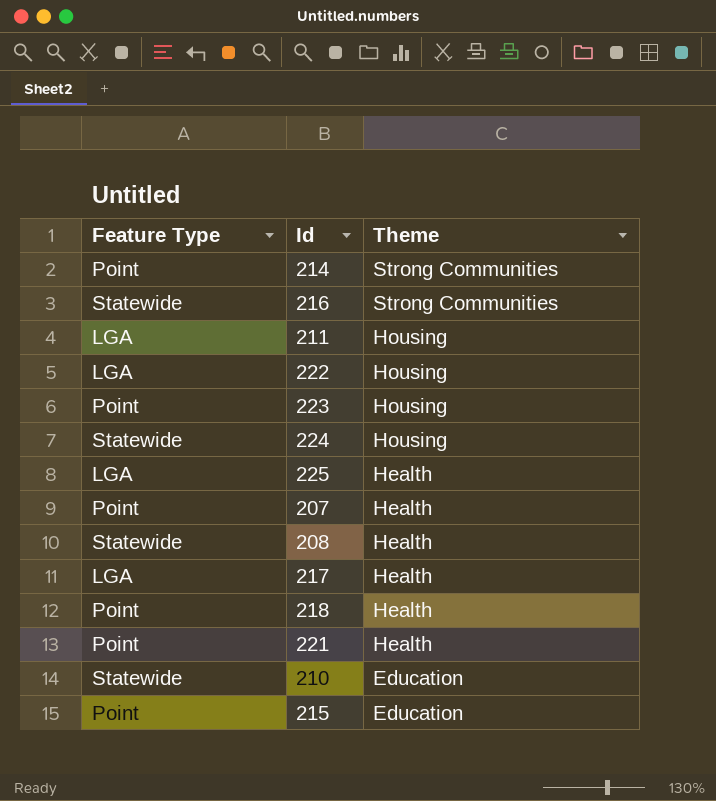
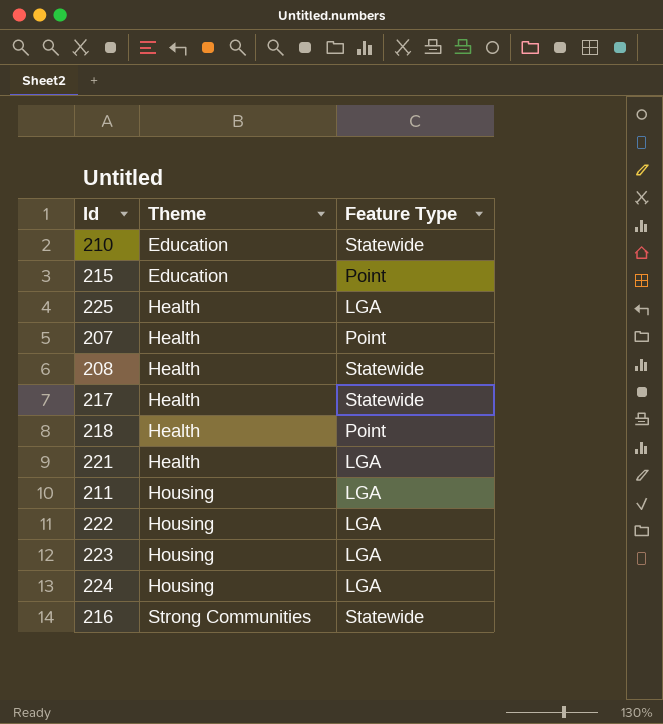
row order: Theme descending -> Theme ascending
column Feature Type | position: 1 -> 3
row 214: Point | Strong Communities -> none
217 | Feature Type: LGA -> Statewide
221 | Feature Type: Point -> LGA
223 | Feature Type: Point -> LGA
224 | Feature Type: Statewide -> LGA

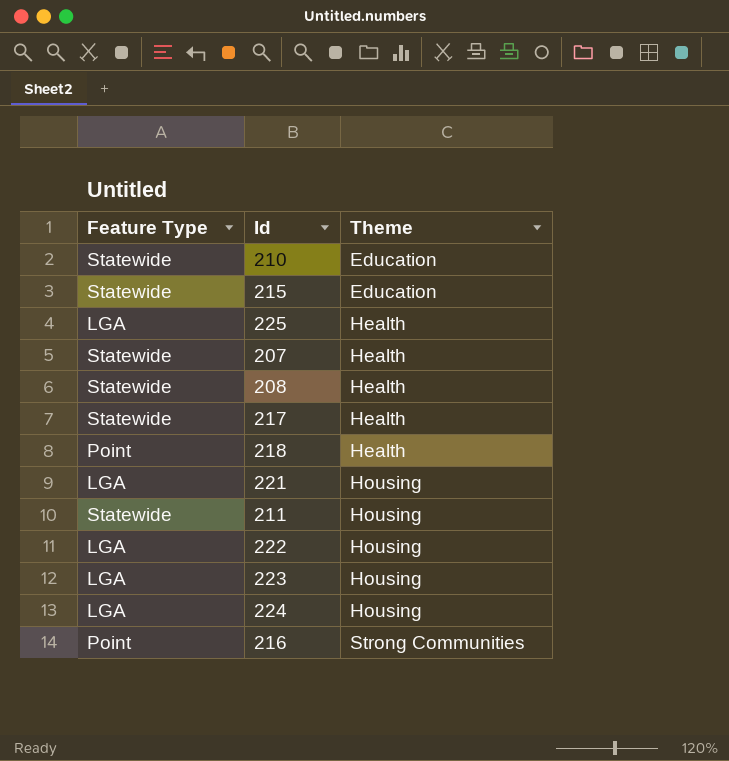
column Feature Type | position: 3 -> 1
215 | Feature Type: Point -> Statewide
207 | Feature Type: Point -> Statewide
221 | Theme: Health -> Housing
211 | Feature Type: LGA -> Statewide
216 | Feature Type: Statewide -> Point

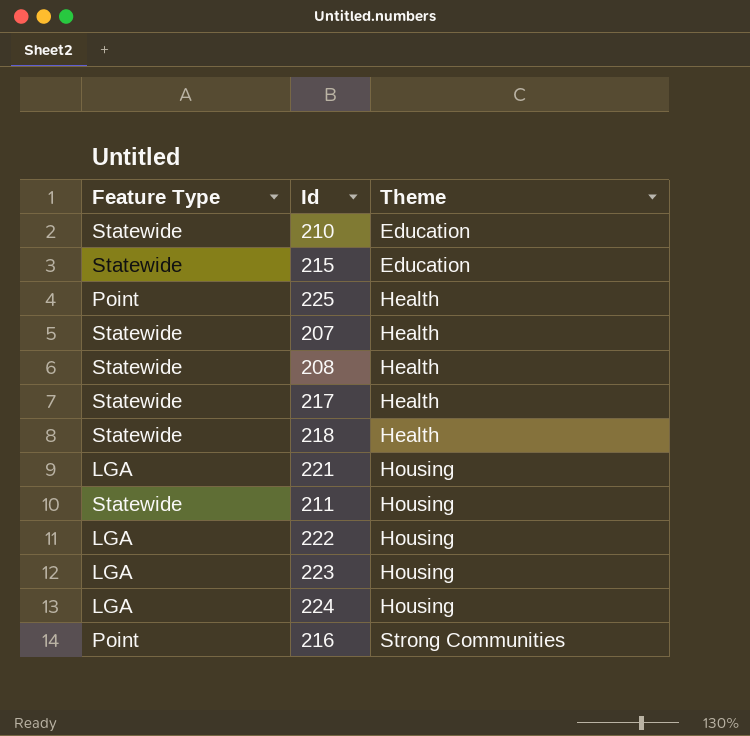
225 | Feature Type: LGA -> Point
218 | Feature Type: Point -> Statewide

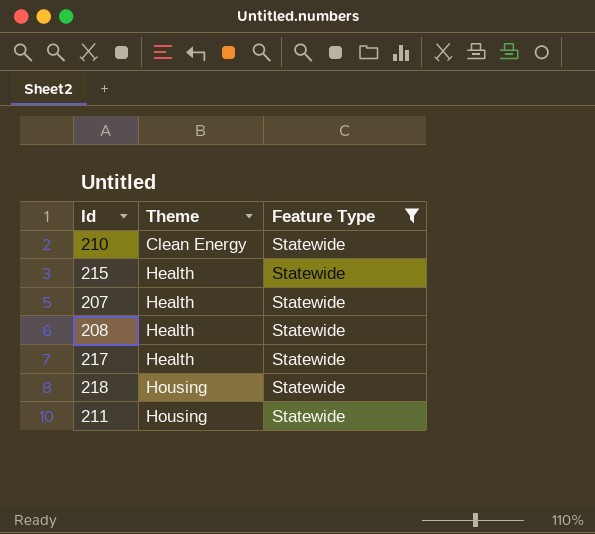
filter: none -> Feature Type = Statewide
column Feature Type | position: 1 -> 3
210 | Theme: Education -> Clean Energy
215 | Theme: Education -> Health
218 | Theme: Health -> Housing

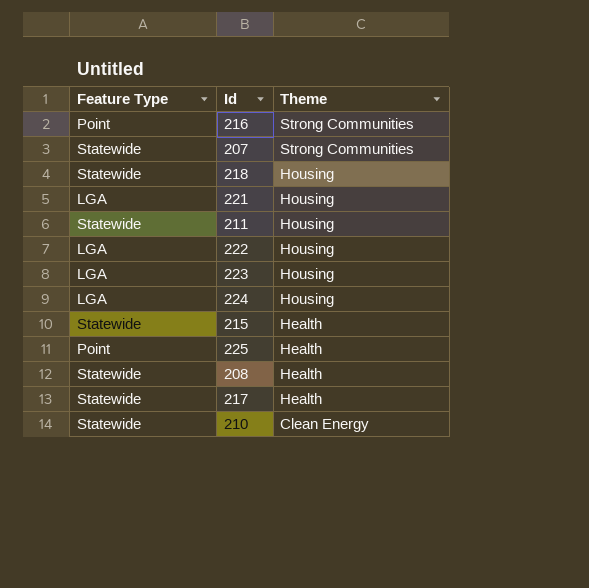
filter: Feature Type = Statewide -> none
row order: Theme ascending -> Theme descending
column Feature Type | position: 3 -> 1
207 | Theme: Health -> Strong Communities

